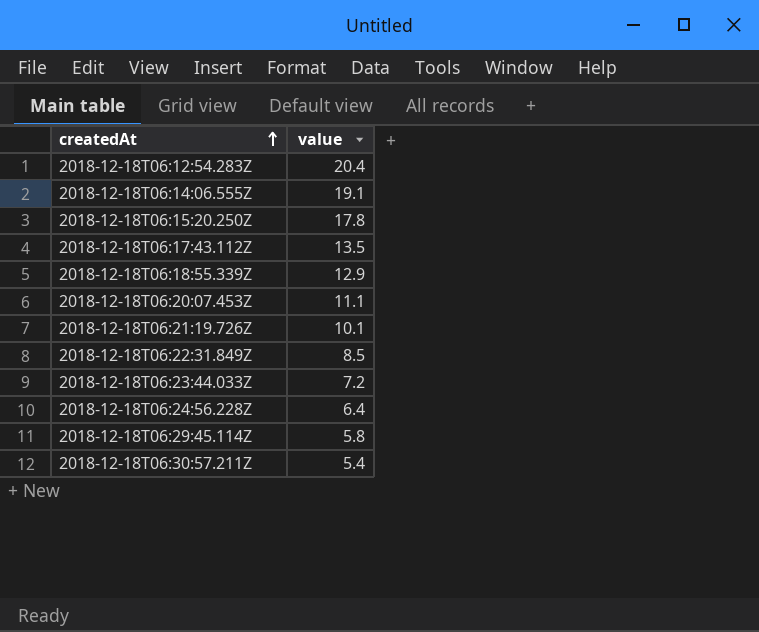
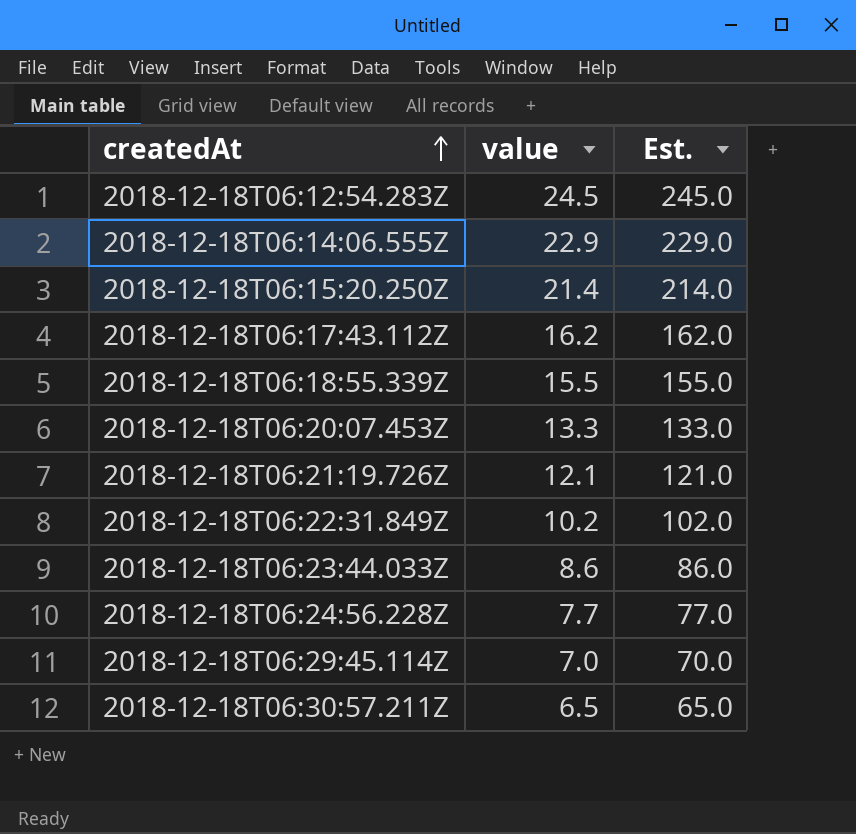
column Est. | formula: none -> [value] * 10
2018-12-18T06:12:54.283Z | value: 20.4 -> 24.5
2018-12-18T06:14:06.555Z | value: 19.1 -> 22.9
2018-12-18T06:15:20.250Z | value: 17.8 -> 21.4
2018-12-18T06:17:43.112Z | value: 13.5 -> 16.2
2018-12-18T06:18:55.339Z | value: 12.9 -> 15.5
2018-12-18T06:20:07.453Z | value: 11.1 -> 13.3
2018-12-18T06:21:19.726Z | value: 10.1 -> 12.1
2018-12-18T06:22:31.849Z | value: 8.5 -> 10.2
2018-12-18T06:23:44.033Z | value: 7.2 -> 8.6
2018-12-18T06:24:56.228Z | value: 6.4 -> 7.7
2018-12-18T06:29:45.114Z | value: 5.8 -> 7.0
2018-12-18T06:30:57.211Z | value: 5.4 -> 6.5

